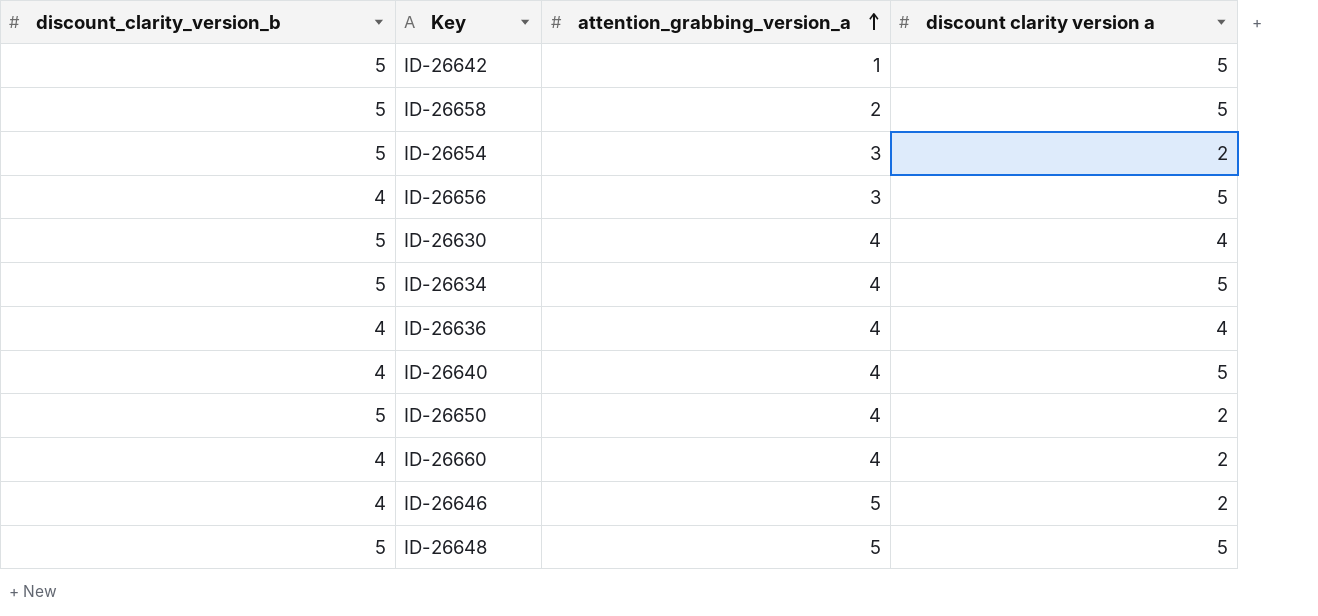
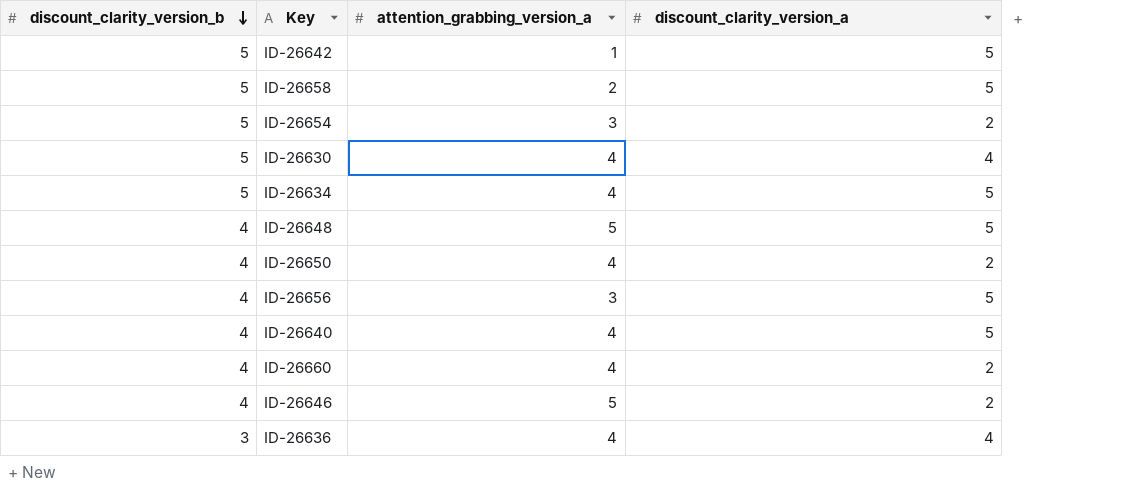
row order: attention_grabbing_version_a ascending -> discount_clarity_version_b descending
column name: discount clarity version a -> discount_clarity_version_a
ID-26648 | discount_clarity_version_b: 5 -> 4
ID-26650 | discount_clarity_version_b: 5 -> 4
ID-26636 | discount_clarity_version_b: 4 -> 3

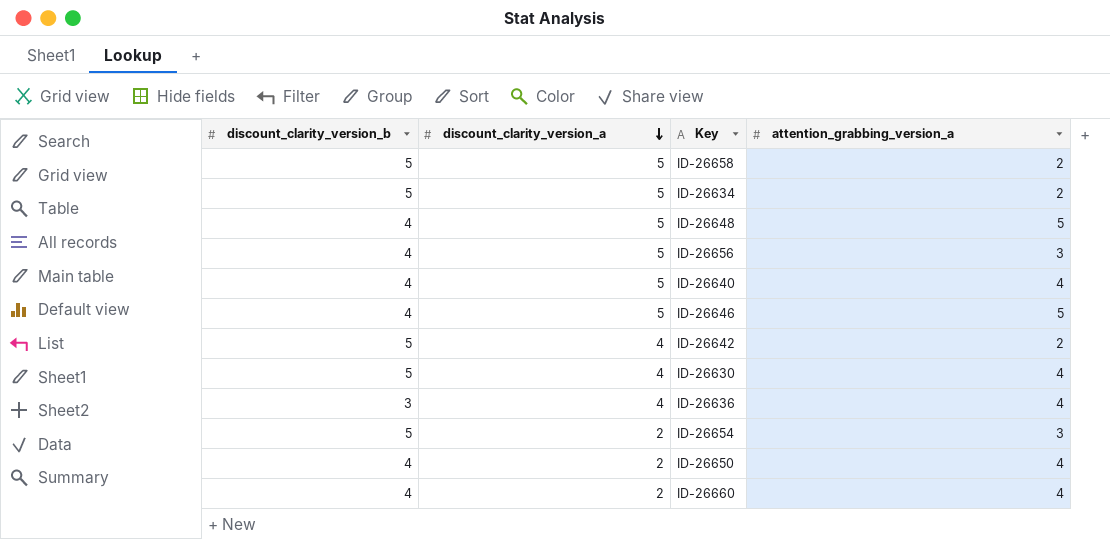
row order: discount_clarity_version_b descending -> discount_clarity_version_a descending
column discount_clarity_version_a | position: 4 -> 2
ID-26634 | attention_grabbing_version_a: 4 -> 2
ID-26646 | discount_clarity_version_a: 2 -> 5
ID-26642 | discount_clarity_version_a: 5 -> 4
ID-26642 | attention_grabbing_version_a: 1 -> 2

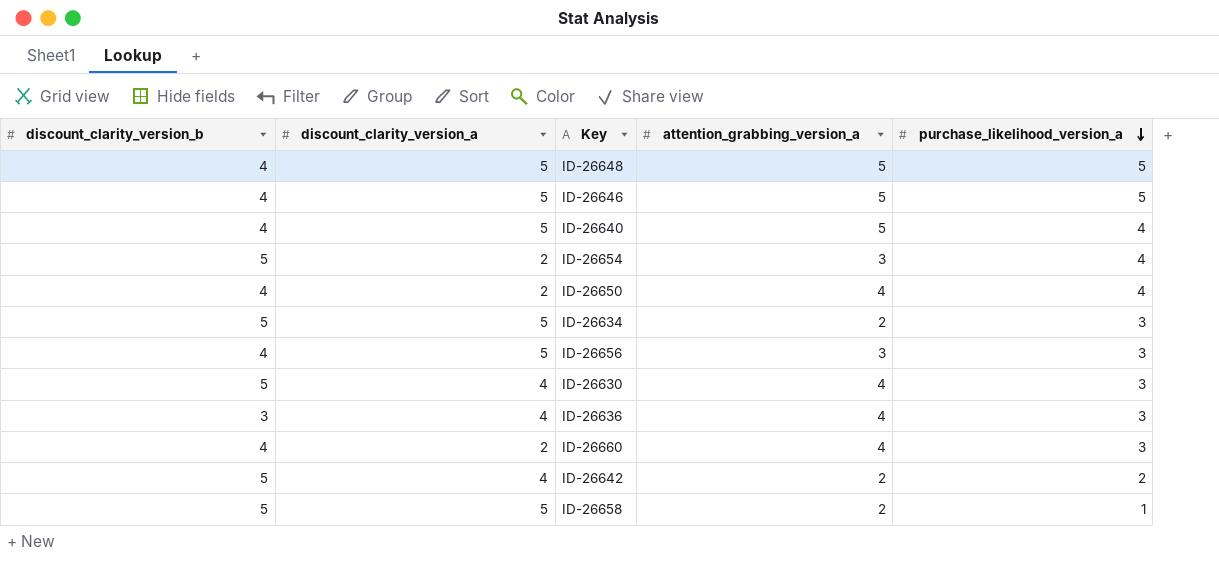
row order: discount_clarity_version_a descending -> purchase_likelihood_version_a descending
column purchase_likelihood_version_a | position: none -> 5
ID-26640 | attention_grabbing_version_a: 4 -> 5

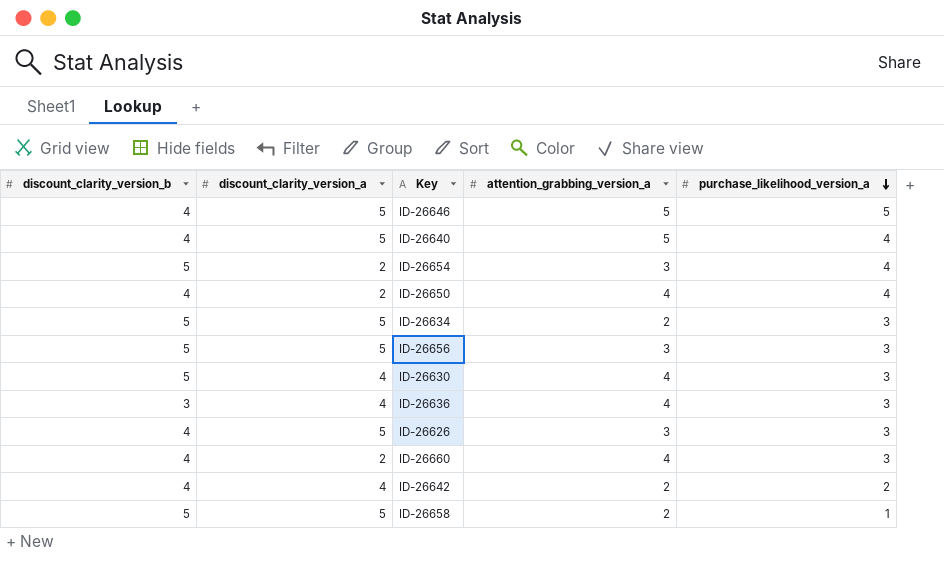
row ID-26648: 4 | 5 | 5 | 5 -> none
ID-26656 | discount_clarity_version_b: 4 -> 5
row ID-26626: none -> 4 | 5 | 3 | 3
ID-26642 | discount_clarity_version_b: 5 -> 4

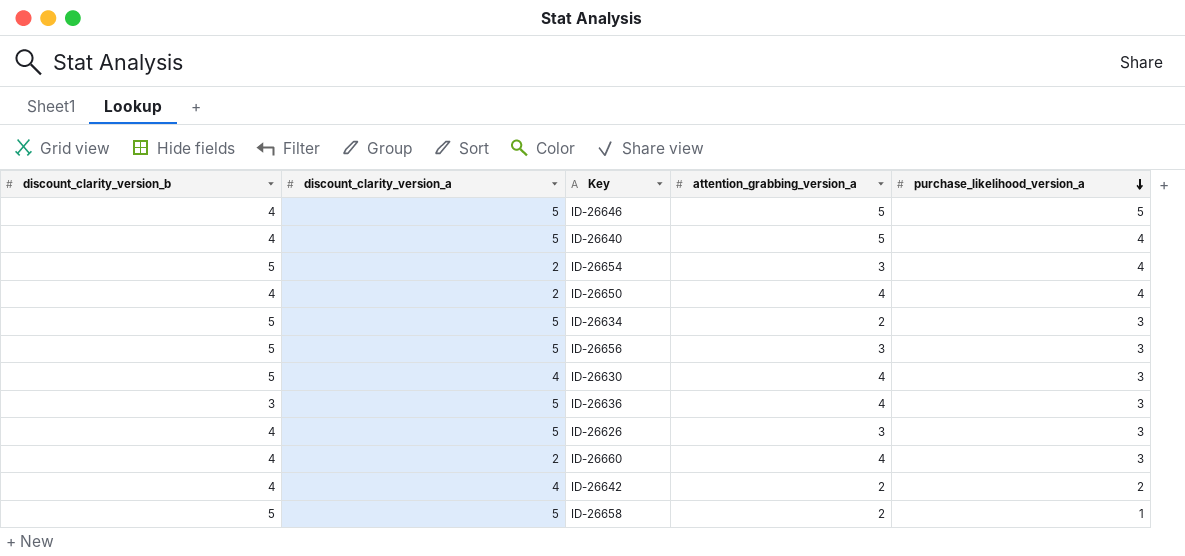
ID-26636 | discount_clarity_version_a: 4 -> 5

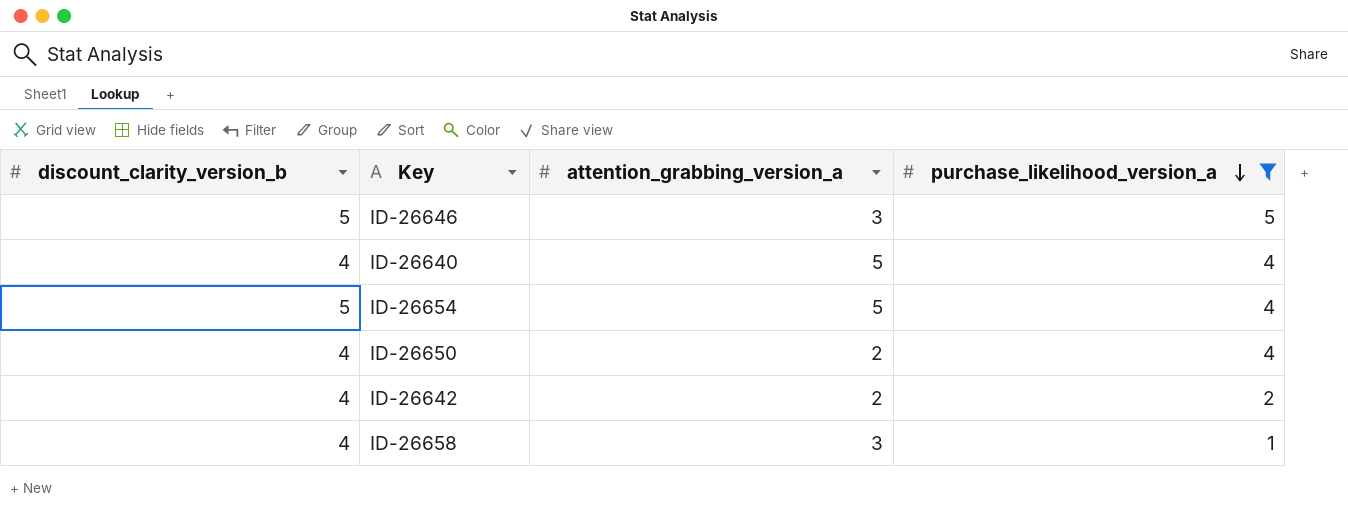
filter: none -> purchase_likelihood_version_a != 3
column discount_clarity_version_a | position: 2 -> none
ID-26646 | discount_clarity_version_b: 4 -> 5
ID-26646 | attention_grabbing_version_a: 5 -> 3
ID-26654 | attention_grabbing_version_a: 3 -> 5
ID-26650 | attention_grabbing_version_a: 4 -> 2
ID-26658 | discount_clarity_version_b: 5 -> 4
ID-26658 | attention_grabbing_version_a: 2 -> 3

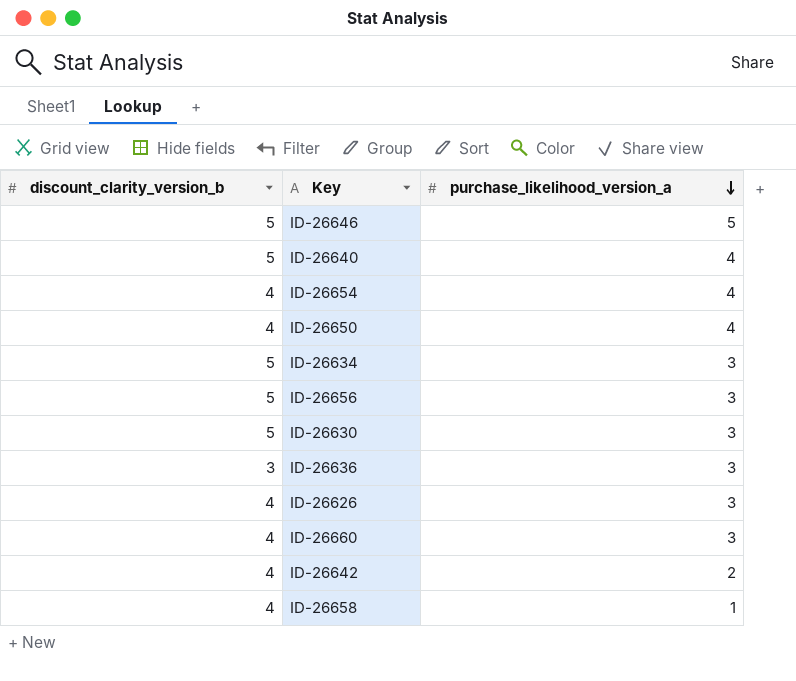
filter: purchase_likelihood_version_a != 3 -> none
column attention_grabbing_version_a | position: 3 -> none
ID-26640 | discount_clarity_version_b: 4 -> 5
ID-26654 | discount_clarity_version_b: 5 -> 4

